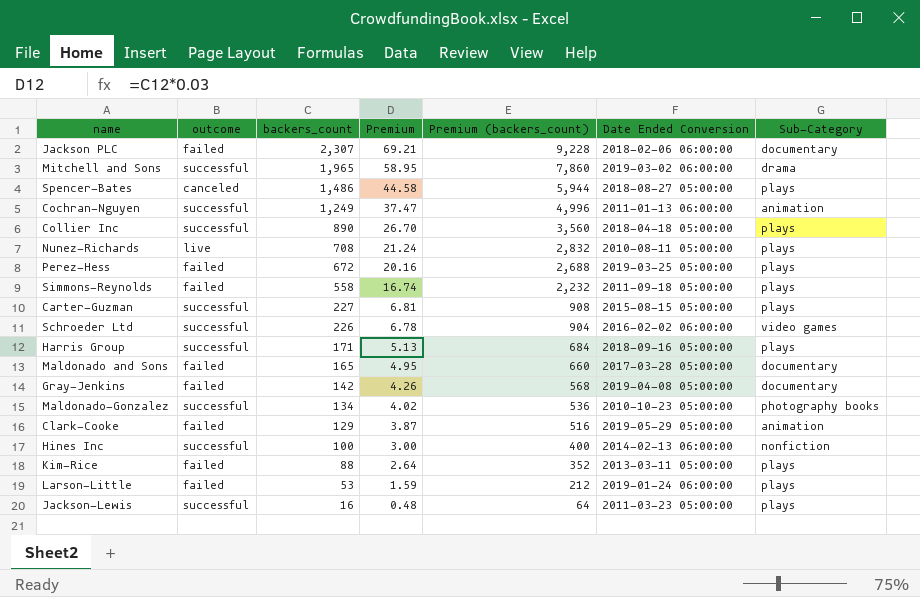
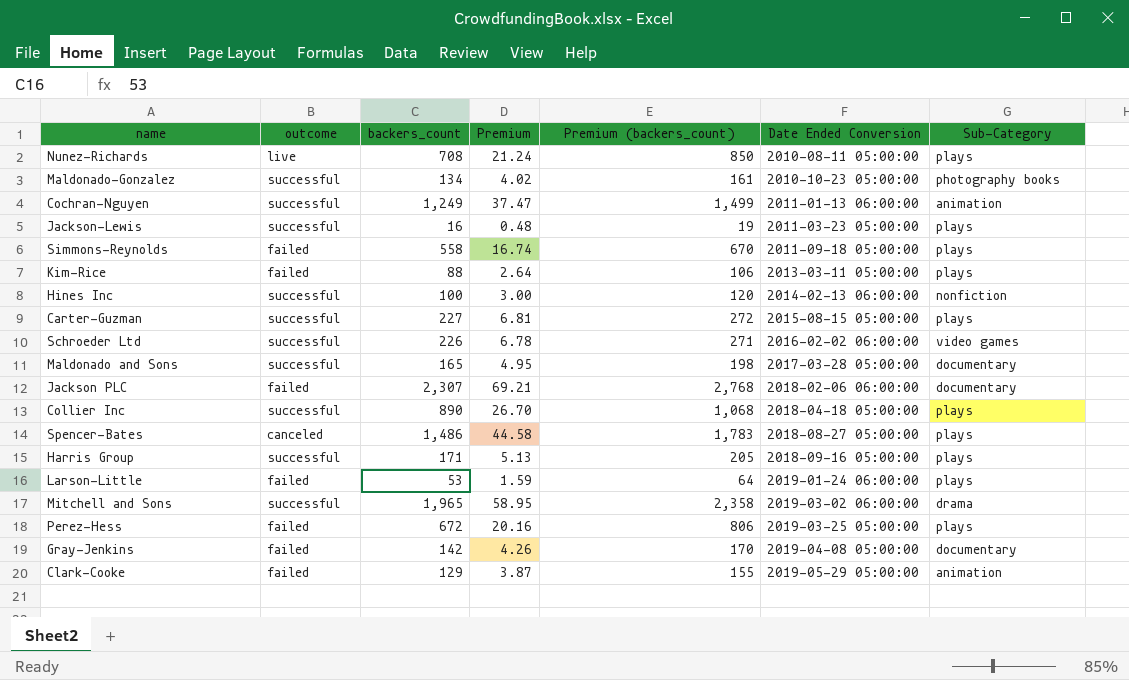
row order: backers_count descending -> Date Ended Conversion ascending
column Premium (backers_count) | formula: [backers_count] * 4 -> [backers_count] * 1.2
Maldonado and Sons | outcome: failed -> successful

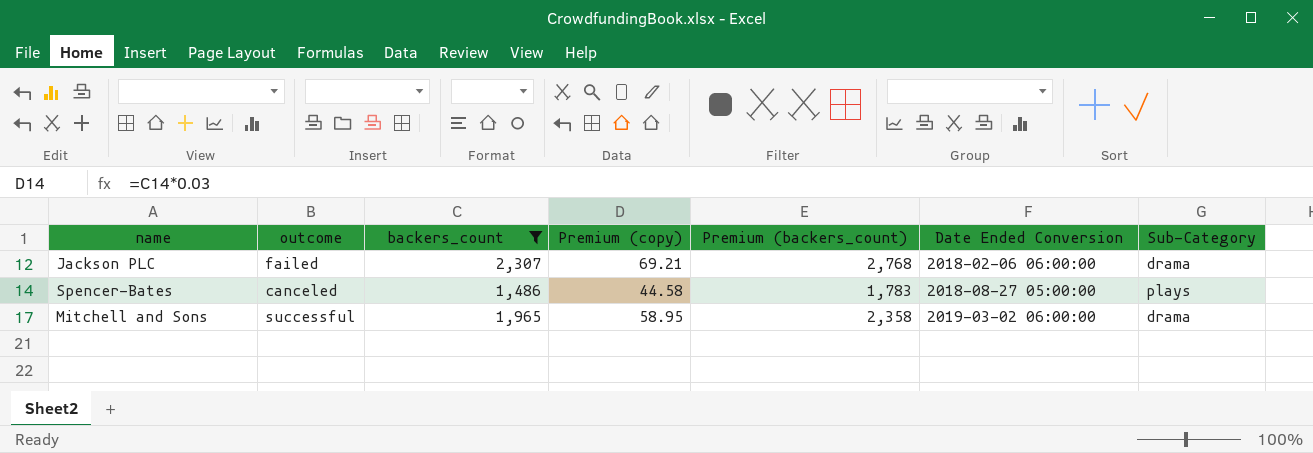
filter: none -> backers_count >= 1,486
column name: Premium -> Premium (copy)
Jackson PLC | Sub-Category: documentary -> drama

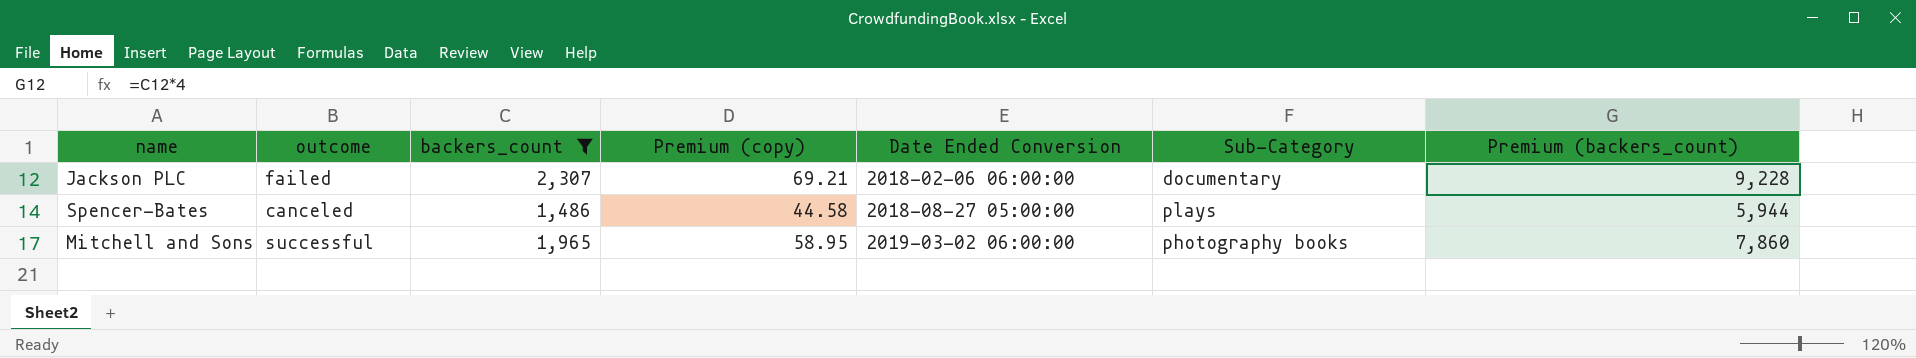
column Premium (backers_count) | formula: [backers_count] * 1.2 -> [backers_count] * 4
column Premium (backers_count) | position: 5 -> 7
Jackson PLC | Sub-Category: drama -> documentary
Mitchell and Sons | Sub-Category: drama -> photography books

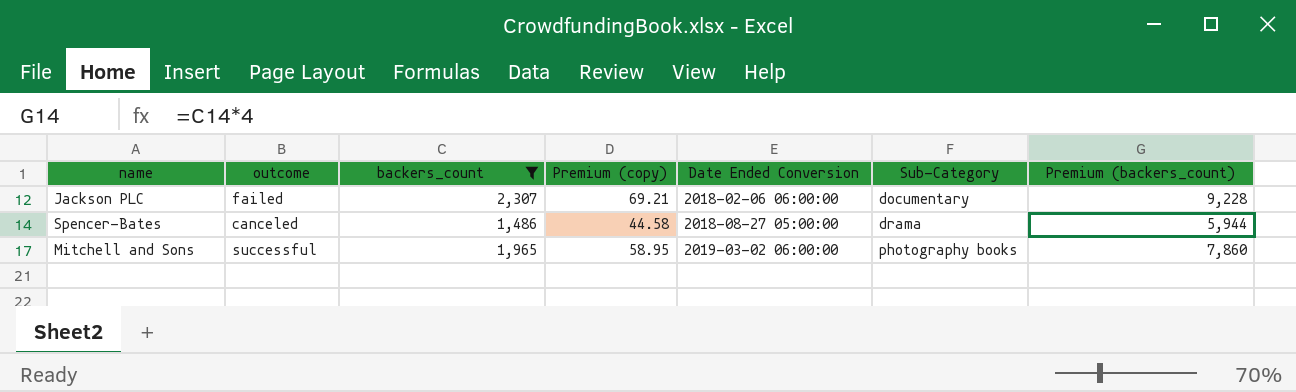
Spencer-Bates | Sub-Category: plays -> drama

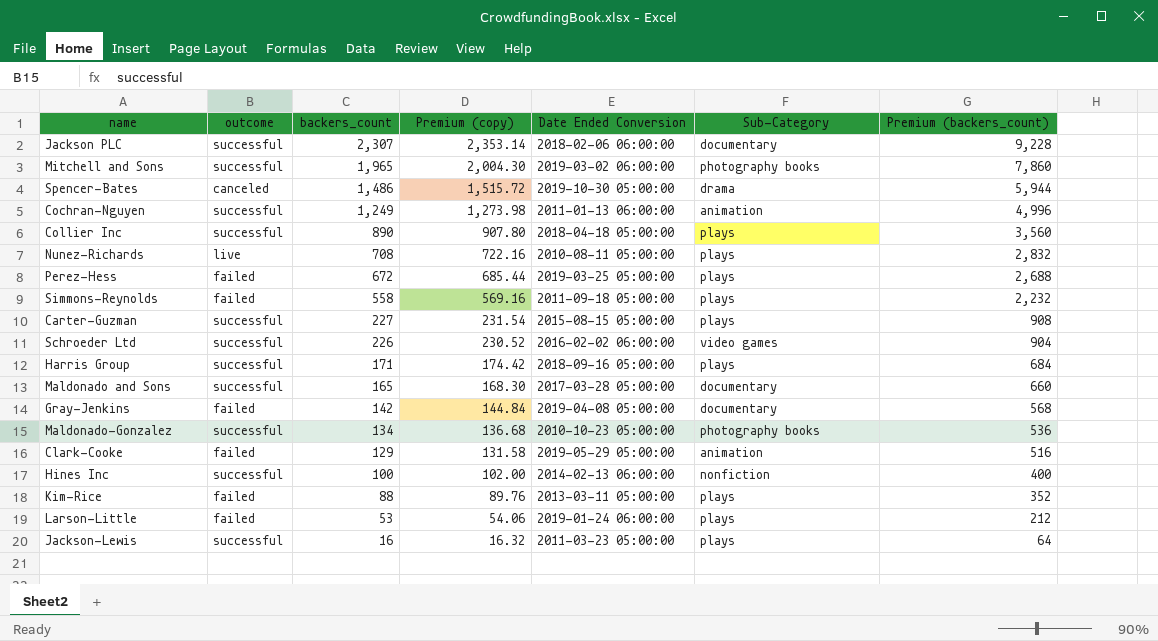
filter: backers_count >= 1,486 -> none
row order: Date Ended Conversion ascending -> backers_count descending
column Premium (copy) | formula: [backers_count] * 0.03 -> [backers_count] * 1.02
Jackson PLC | outcome: failed -> successful
Spencer-Bates | Date Ended Conversion: 2018-08-27 05:00:00 -> 2019-10-30 05:00:00

